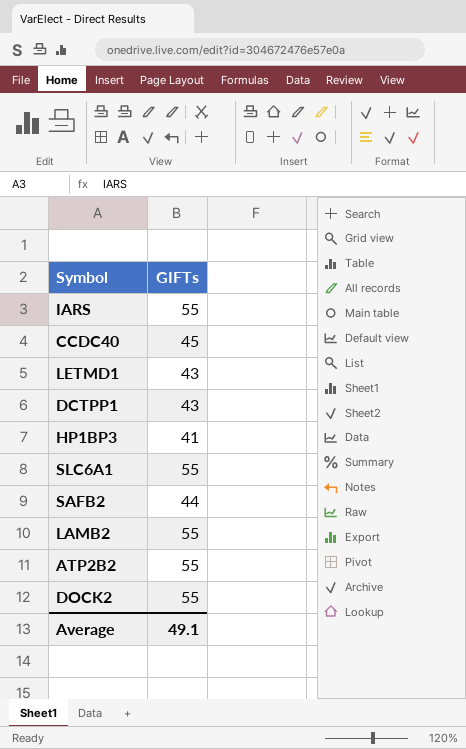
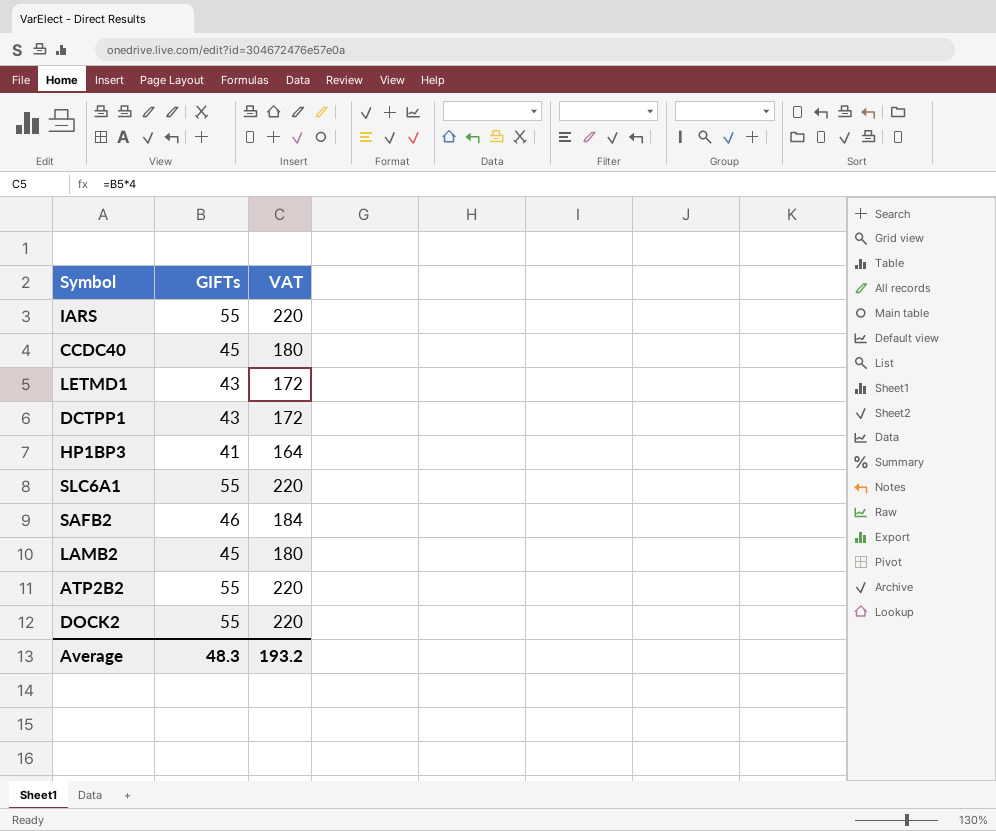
column VAT | formula: none -> [GIFTs] * 4
SAFB2 | GIFTs: 44 -> 46
LAMB2 | GIFTs: 55 -> 45
Average | GIFTs: 49.1 -> 48.3

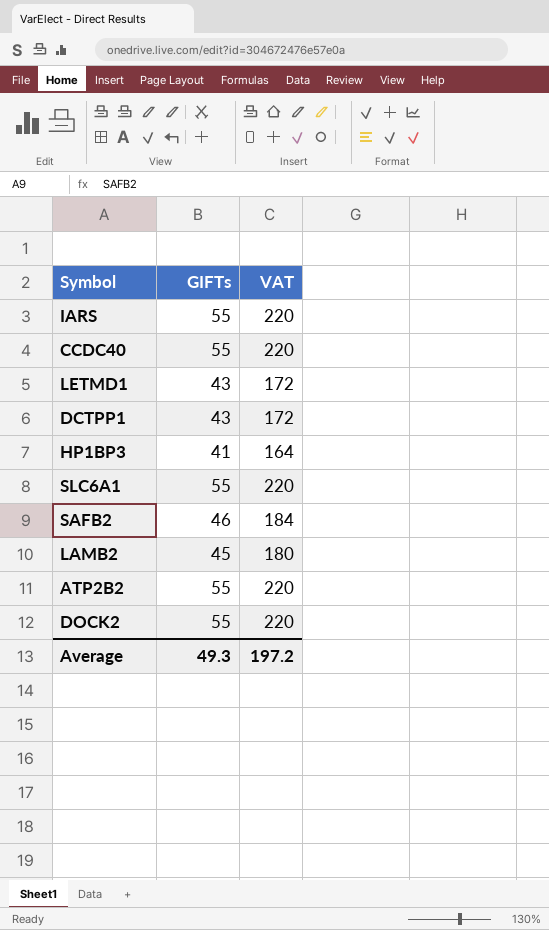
CCDC40 | GIFTs: 45 -> 55
CCDC40 | VAT: 180 -> 220
Average | GIFTs: 48.3 -> 49.3
Average | VAT: 193.2 -> 197.2

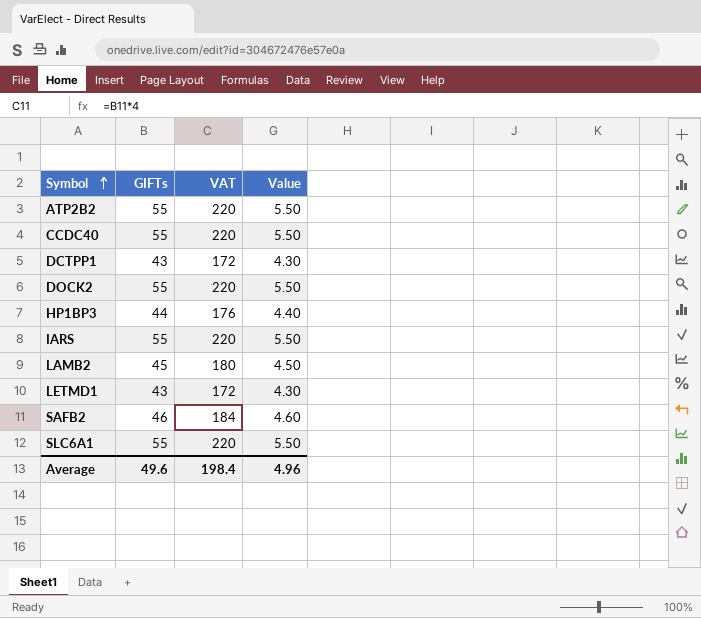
row order: none -> Symbol ascending
column Value | formula: none -> [GIFTs] * 0.1
HP1BP3 | GIFTs: 41 -> 44
HP1BP3 | VAT: 164 -> 176
Average | GIFTs: 49.3 -> 49.6
Average | VAT: 197.2 -> 198.4

